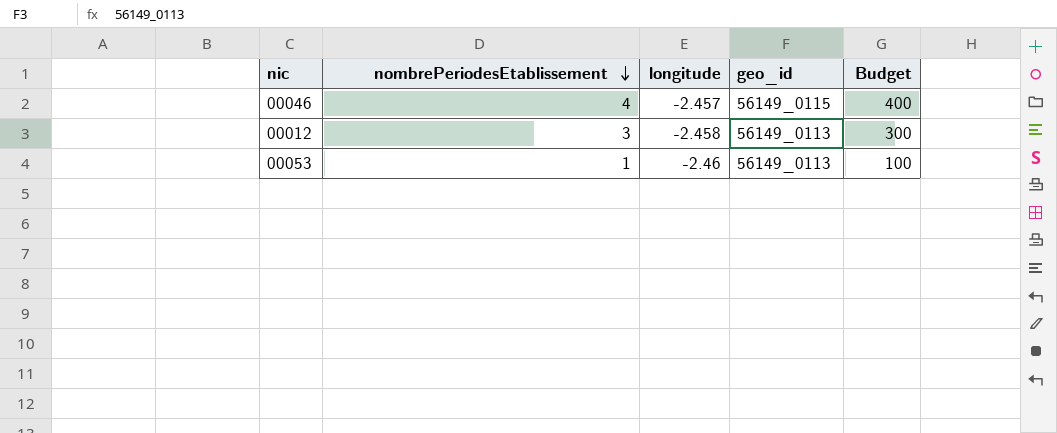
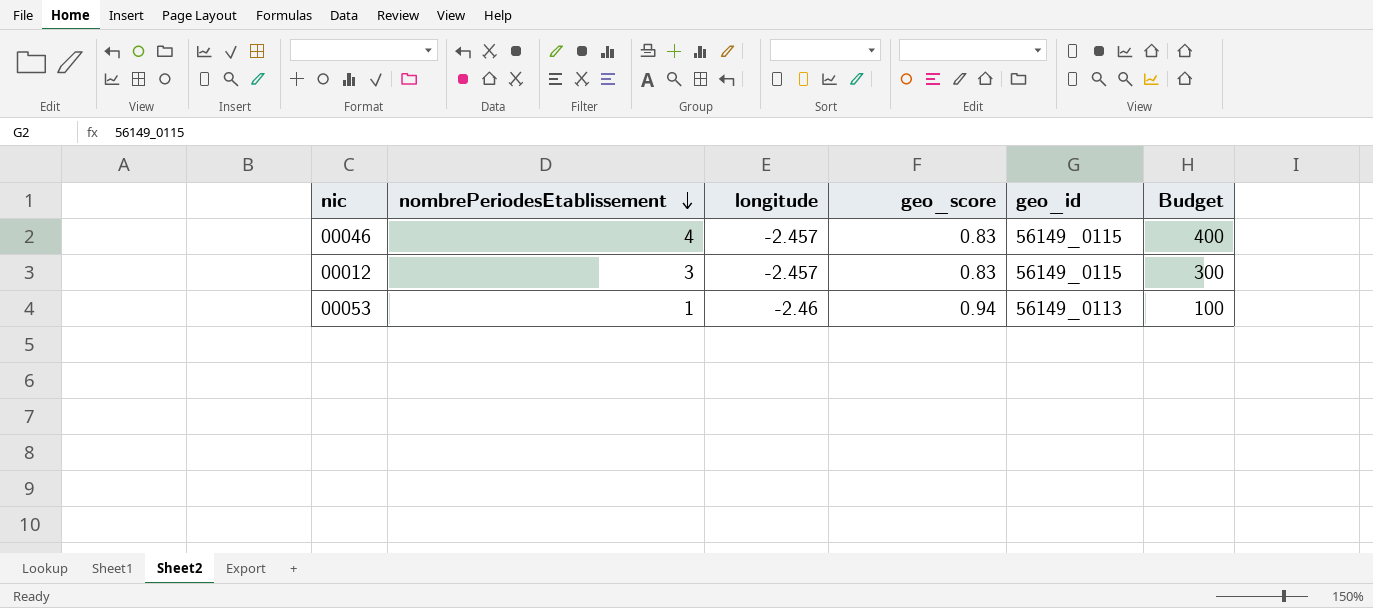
column geo_score | position: none -> 4
00012 | longitude: -2.458 -> -2.457
00012 | geo_id: 56149_0113 -> 56149_0115

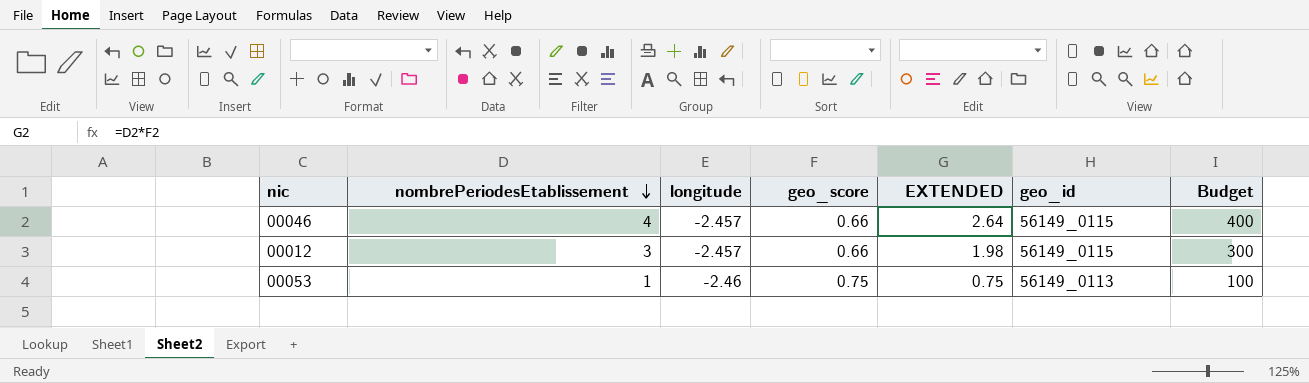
column EXTENDED | formula: none -> [nombrePeriodesEtablissement] * [geo_score]
00046 | geo_score: 0.83 -> 0.66
00012 | geo_score: 0.83 -> 0.66
00053 | geo_score: 0.94 -> 0.75

